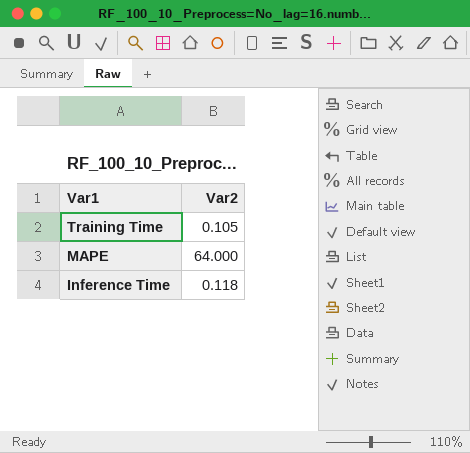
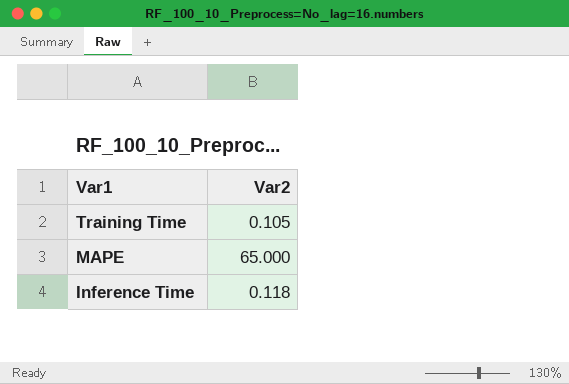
MAPE | Var2: 64.000 -> 65.000

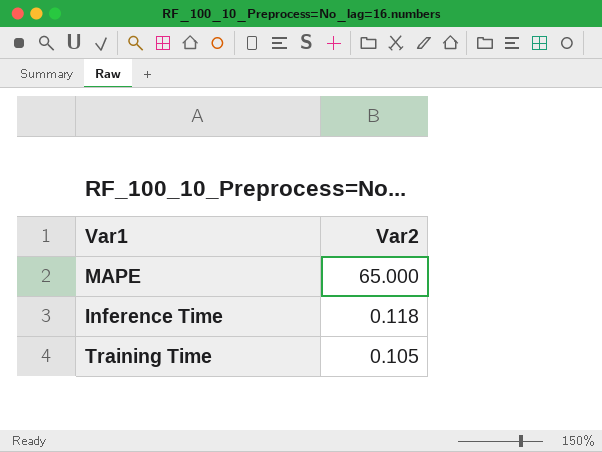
row order: Var1 descending -> Var2 descending

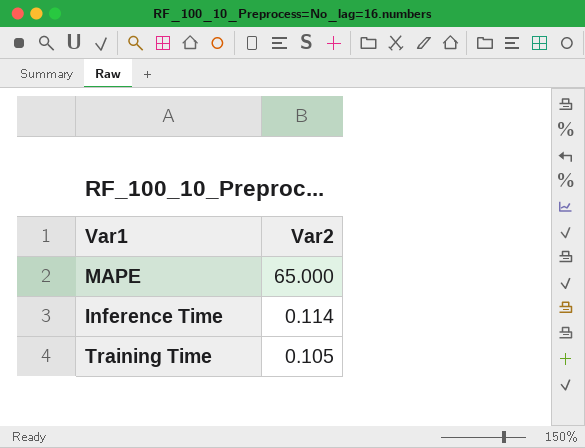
Inference Time | Var2: 0.118 -> 0.114

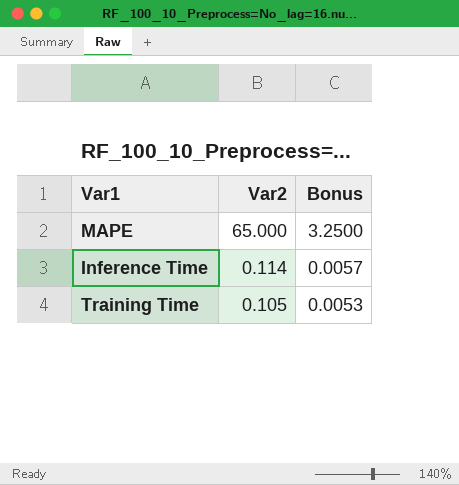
column Bonus | formula: none -> [Var2] * 0.05

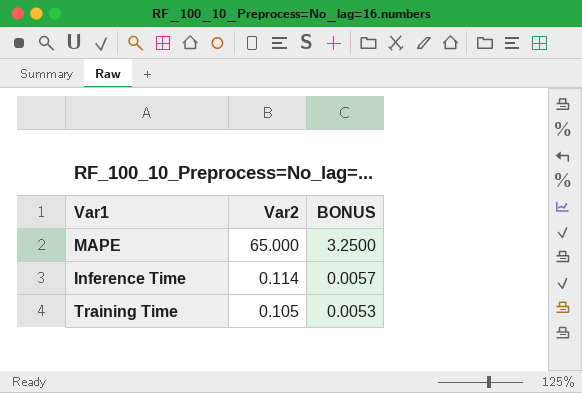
column name: Bonus -> BONUS

